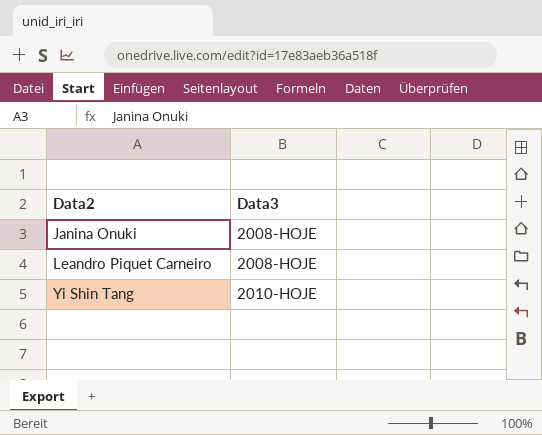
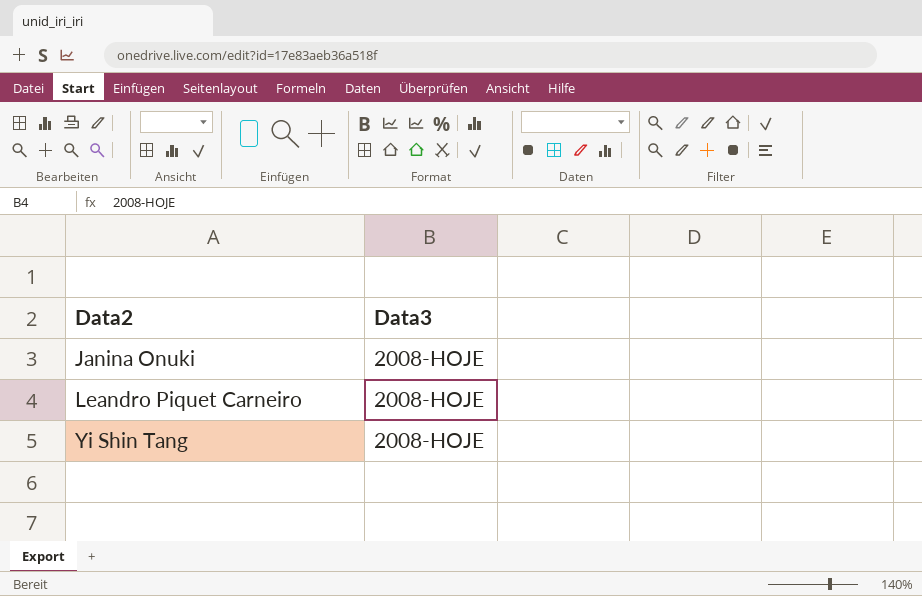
Yi Shin Tang | Data3: 2010-HOJE -> 2008-HOJE

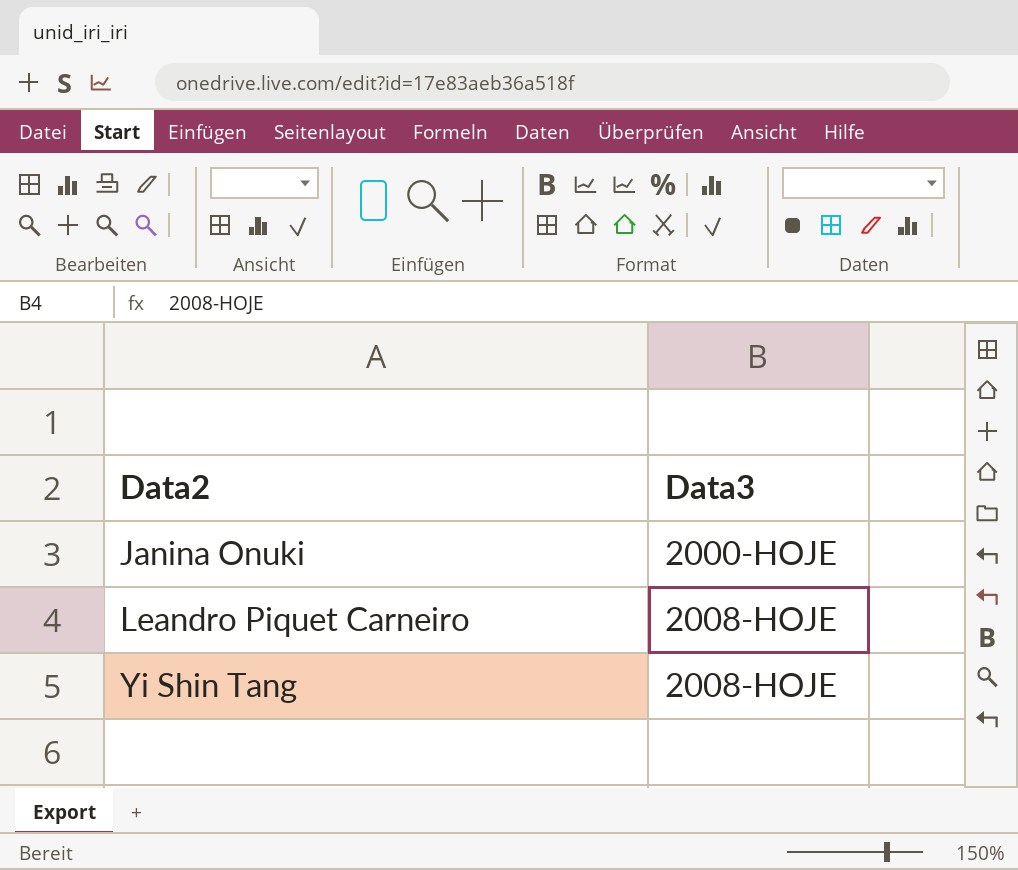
Janina Onuki | Data3: 2008-HOJE -> 2000-HOJE

